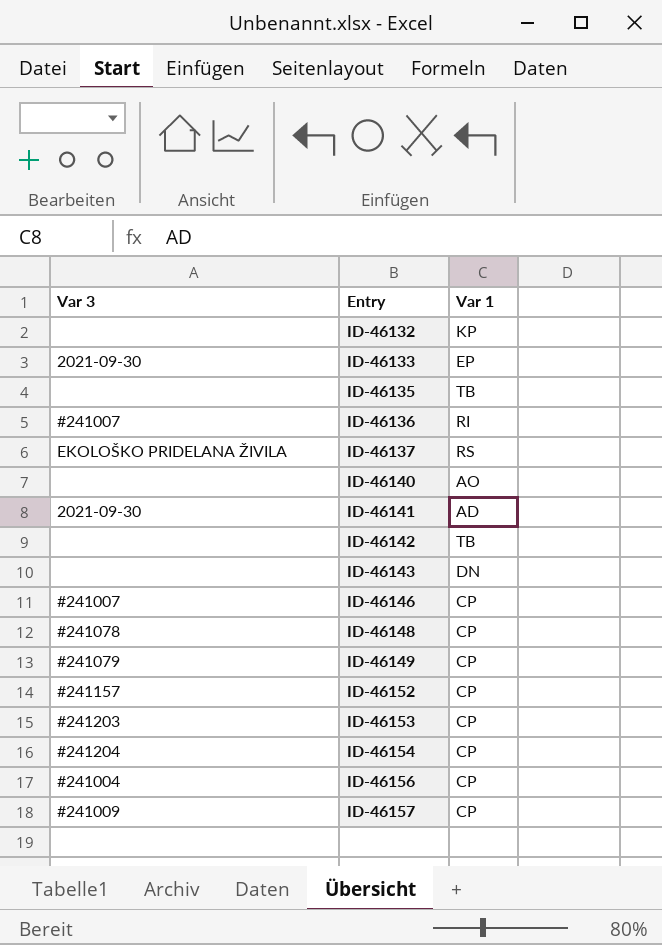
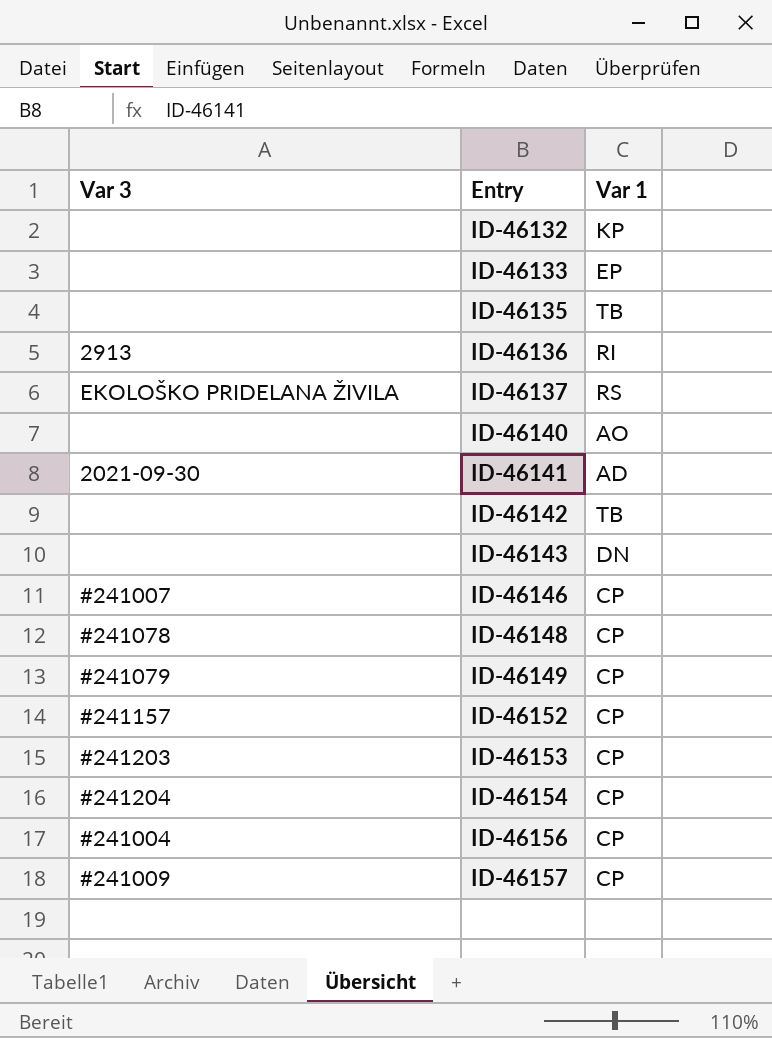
ID-46133 | Var 3: 2021-09-30 -> none
ID-46136 | Var 3: #241007 -> 2913

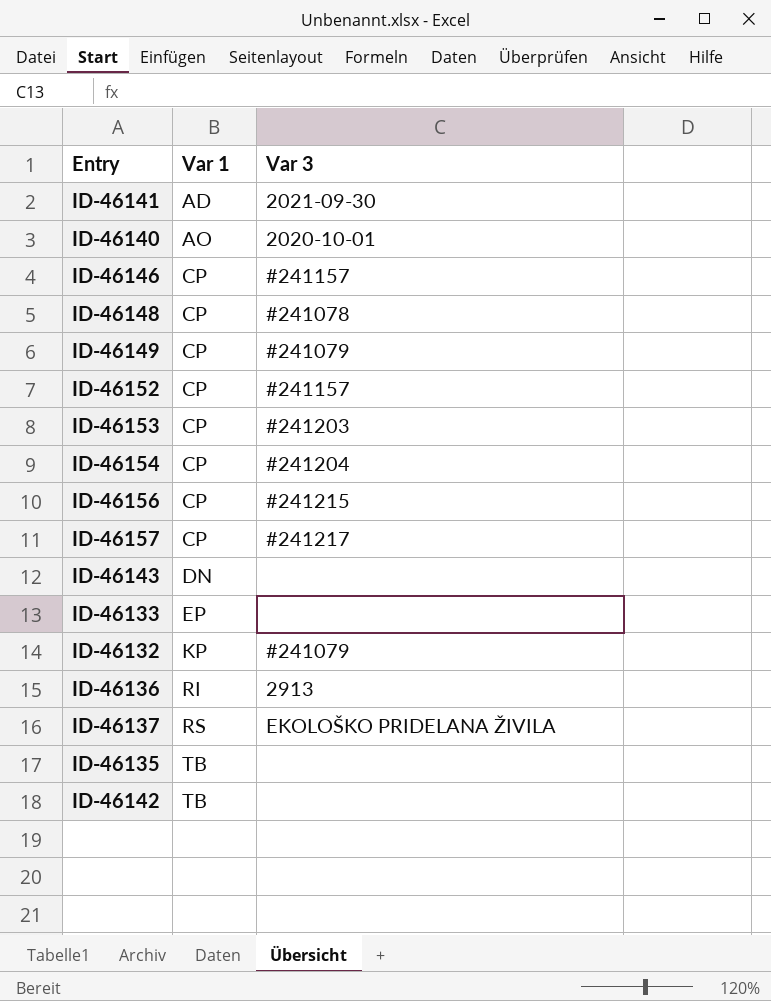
row order: Entry ascending -> Var 1 ascending
column Var 3 | position: 1 -> 3
ID-46140 | Var 3: none -> 2020-10-01
ID-46146 | Var 3: #241007 -> #241157
ID-46156 | Var 3: #241004 -> #241215
ID-46157 | Var 3: #241009 -> #241217
ID-46132 | Var 3: none -> #241079

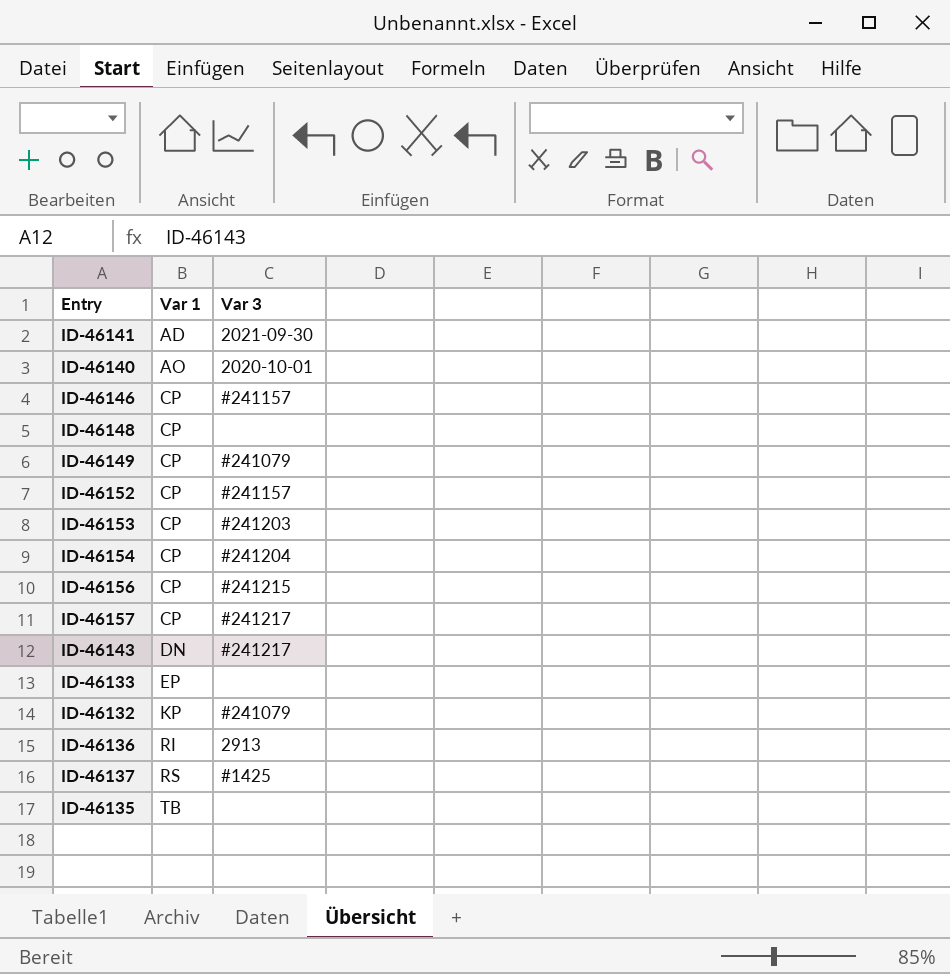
row ID-46142: TB | none -> none
ID-46148 | Var 3: #241078 -> none
ID-46143 | Var 3: none -> #241217
ID-46137 | Var 3: EKOLOŠKO PRIDELANA ŽIVILA -> #1425

